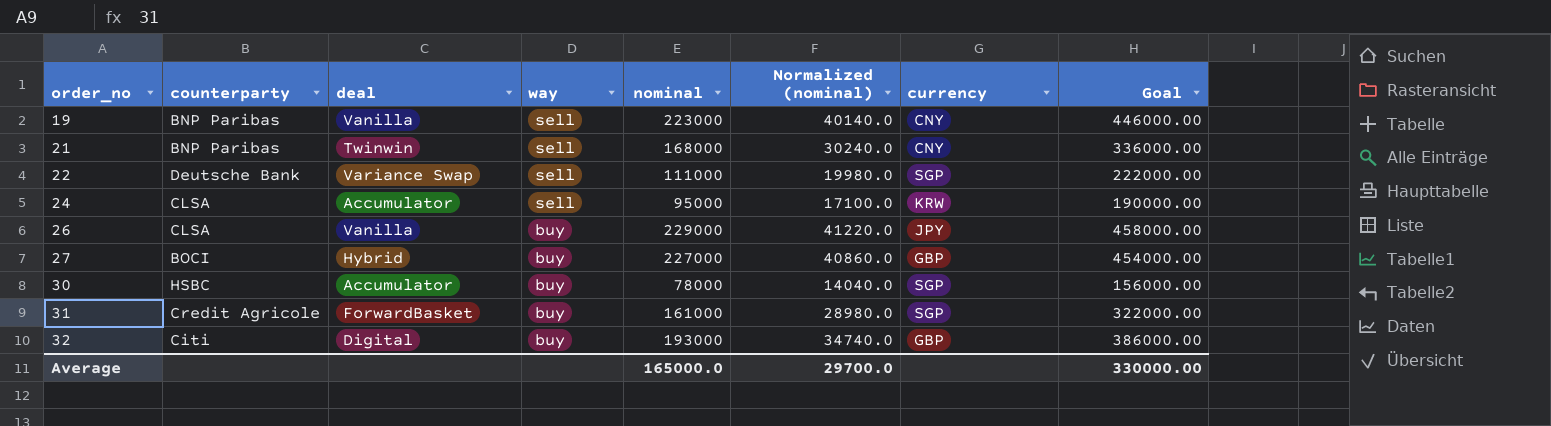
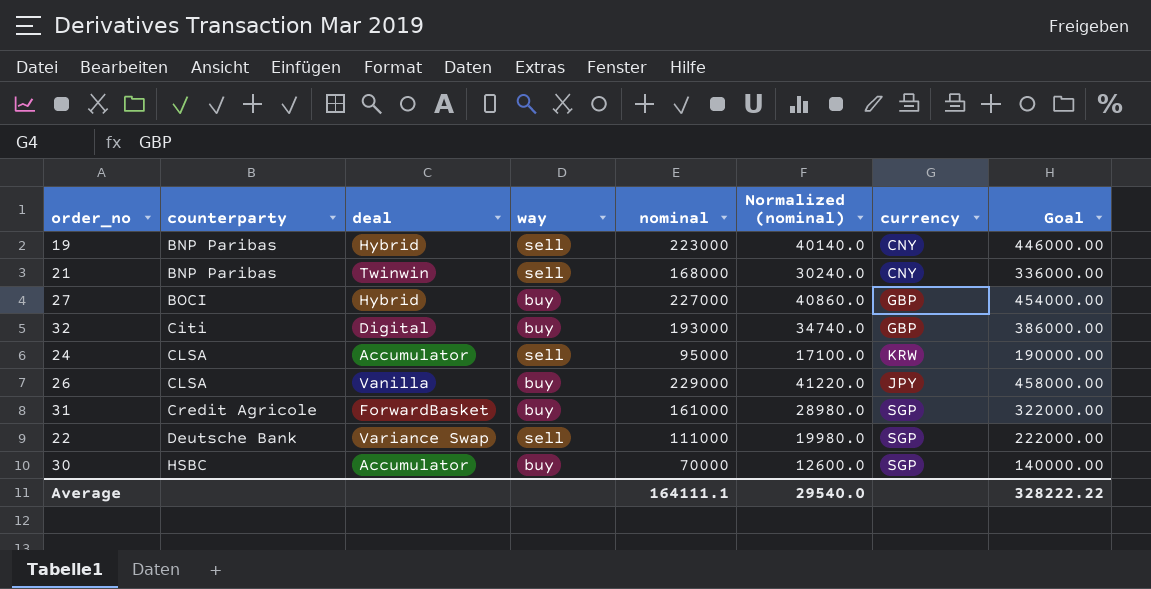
row order: order_no ascending -> counterparty ascending
19 | deal: Vanilla -> Hybrid
30 | nominal: 78000 -> 70000
30 | Normalized (nominal): 14040.0 -> 12600.0
30 | Goal: 156000.00 -> 140000.00
Average | nominal: 165000.0 -> 164111.1
Average | Normalized (nominal): 29700.0 -> 29540.0
Average | Goal: 330000.00 -> 328222.22

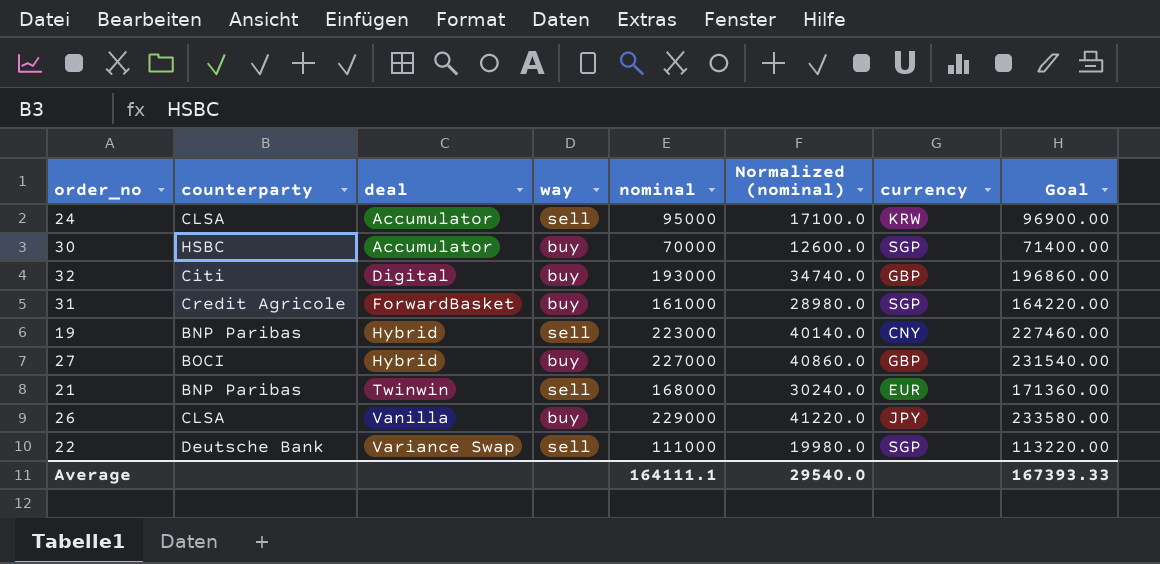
row order: counterparty ascending -> deal ascending
column Goal | formula: [nominal] * 2 -> [nominal] * 1.02
21 | currency: CNY -> EUR
Average | Goal: 328222.22 -> 167393.33

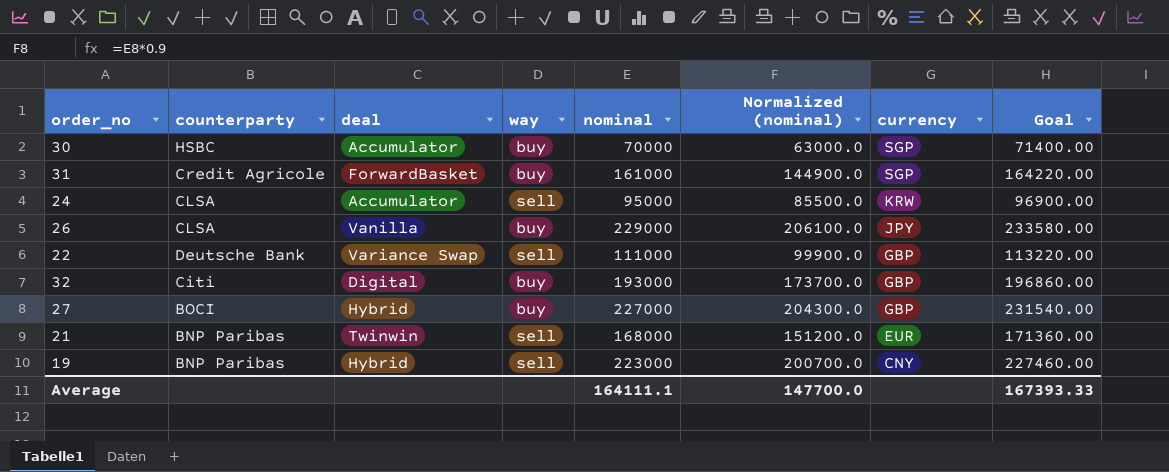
row order: deal ascending -> currency descending
column Normalized (nominal) | formula: [nominal] * 0.18 -> [nominal] * 0.9
22 | currency: SGP -> GBP
Average | Normalized (nominal): 29540.0 -> 147700.0

